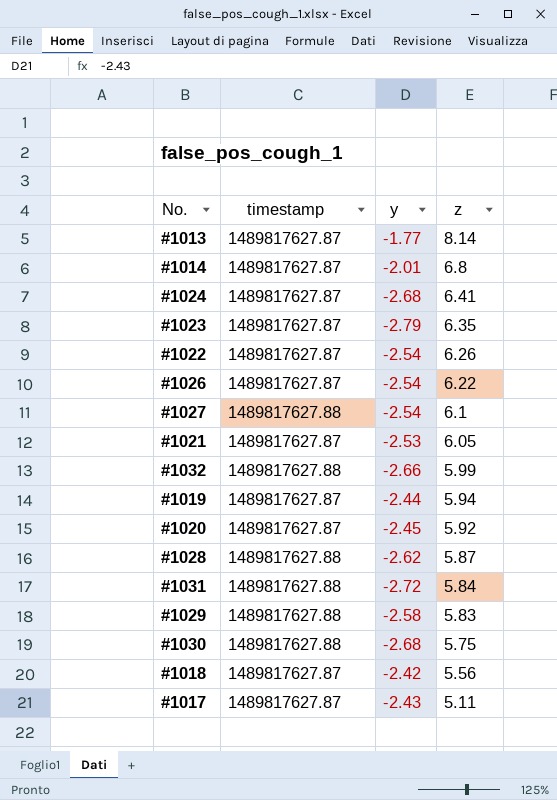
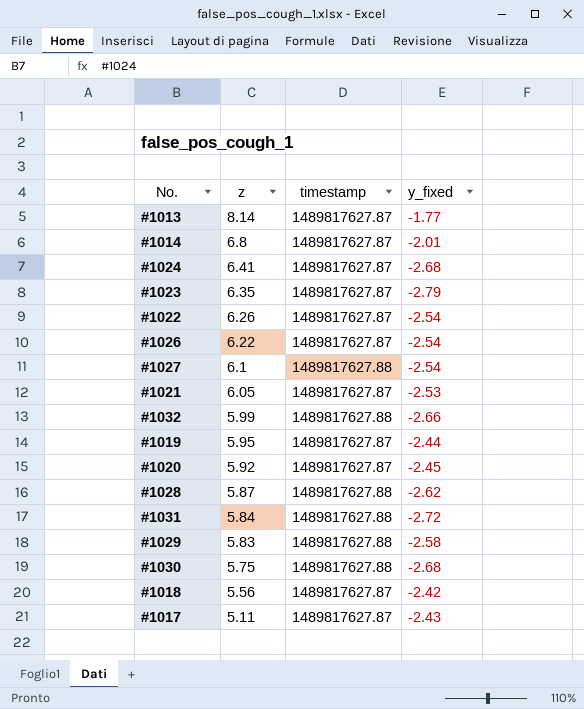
column z | position: 4 -> 2
column name: y -> y_fixed
#1019 | z: 5.94 -> 5.95

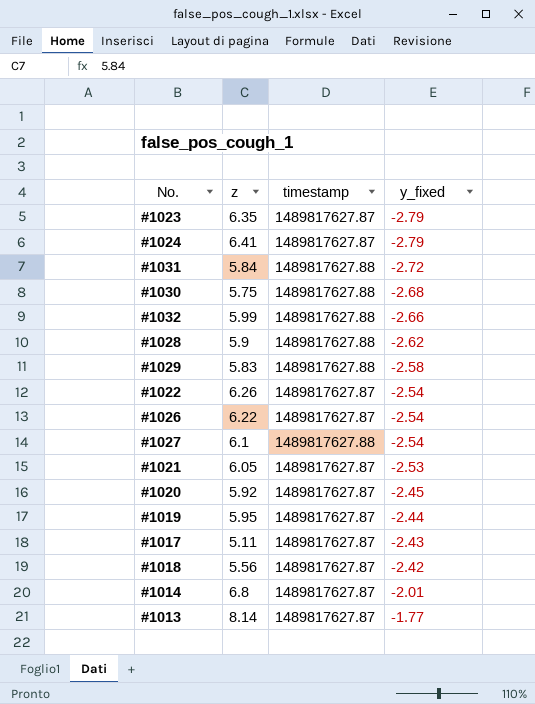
row order: z descending -> y_fixed ascending
#1024 | y_fixed: -2.68 -> -2.79
#1028 | z: 5.87 -> 5.9

